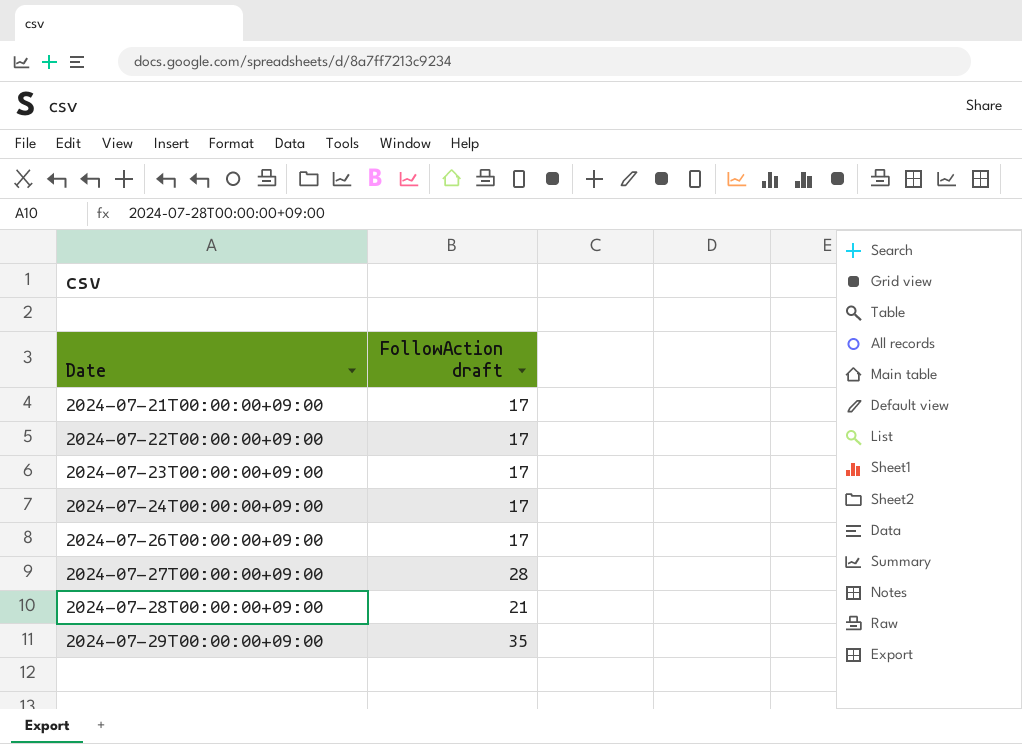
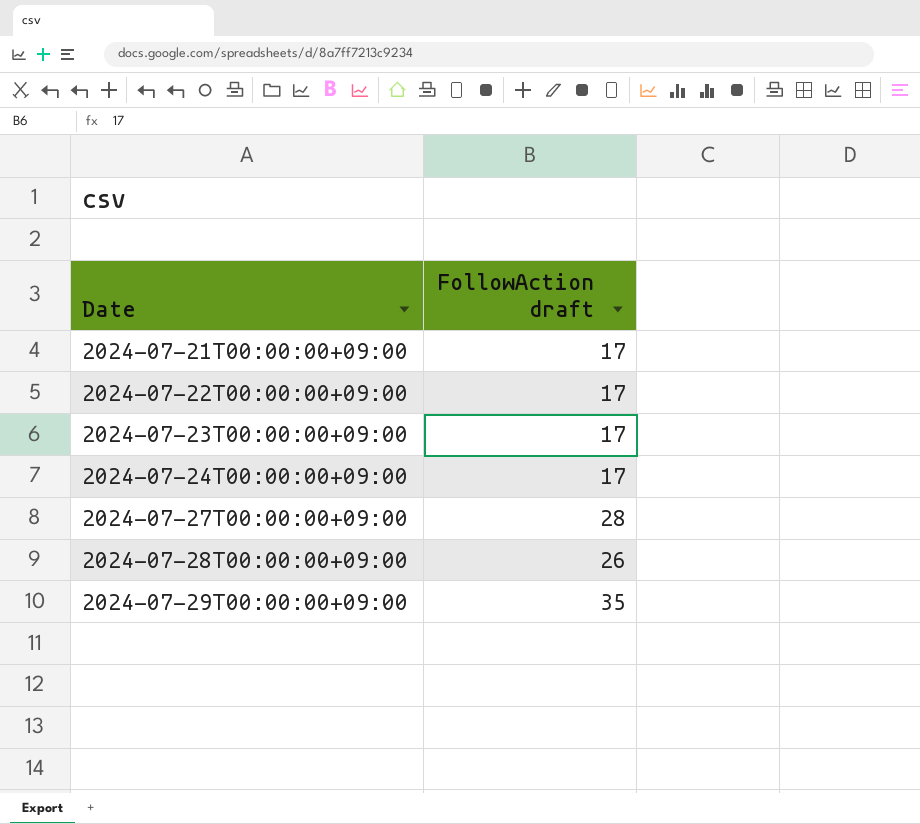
row 2024-07-26T00:00:00+09:00: 17 -> none
2024-07-28T00:00:00+09:00 | FollowAction draft: 21 -> 26

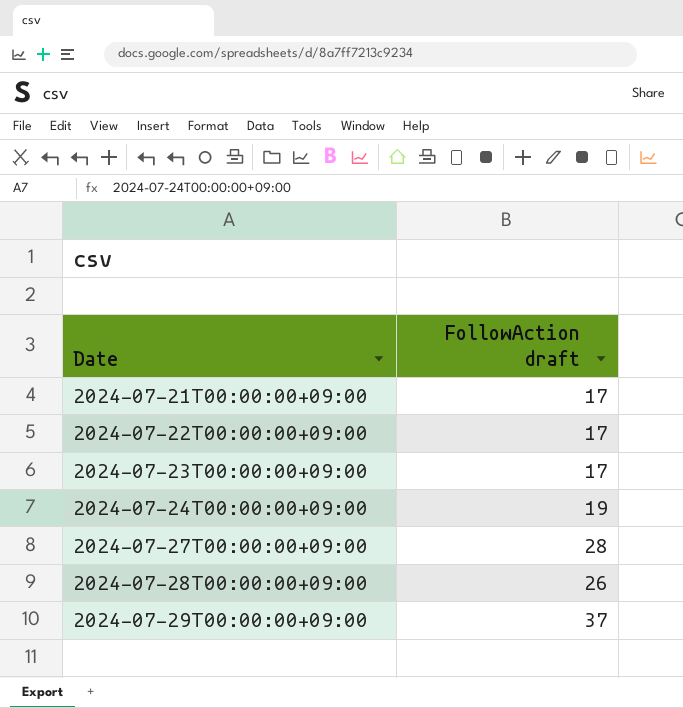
2024-07-24T00:00:00+09:00 | FollowAction draft: 17 -> 19
2024-07-29T00:00:00+09:00 | FollowAction draft: 35 -> 37

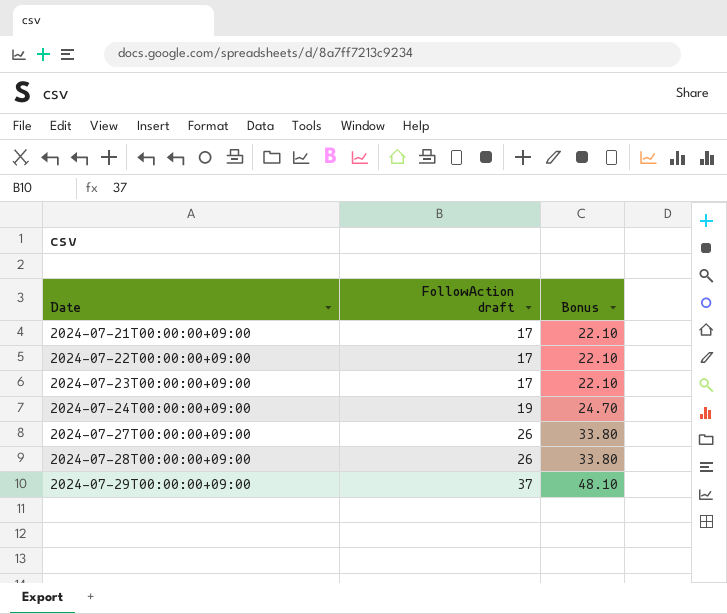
column Bonus | formula: none -> [FollowAction draft] * 1.3
2024-07-27T00:00:00+09:00 | FollowAction draft: 28 -> 26

